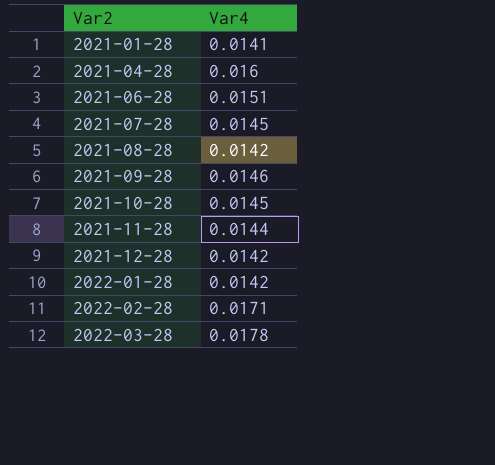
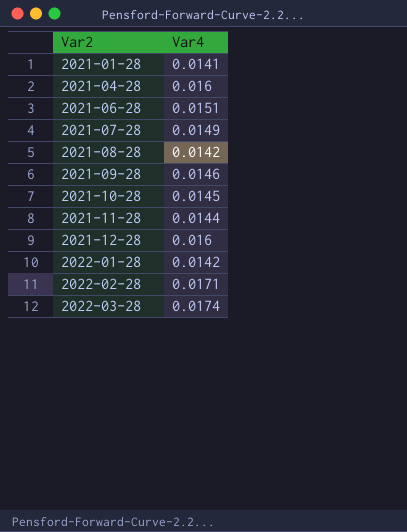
2021-07-28 | Var4: 0.0145 -> 0.0149
2021-12-28 | Var4: 0.0142 -> 0.016
2022-03-28 | Var4: 0.0178 -> 0.0174

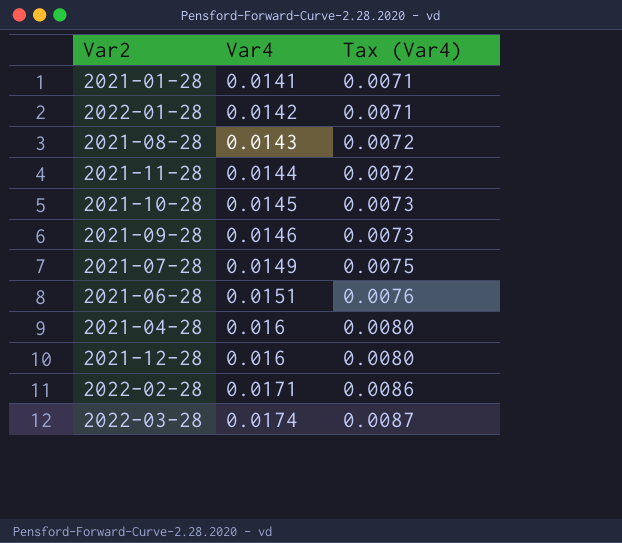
row order: Var2 ascending -> Var4 ascending
column Tax (Var4) | formula: none -> [Var4] * 0.5
2021-08-28 | Var4: 0.0142 -> 0.0143

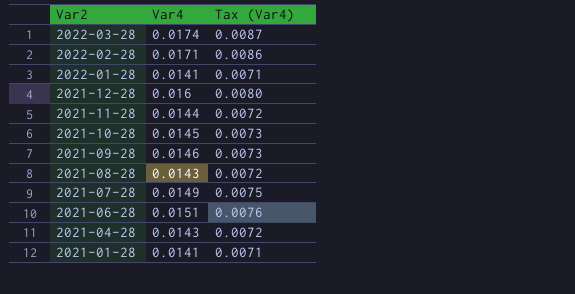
row order: Var4 ascending -> Var2 descending
2022-01-28 | Var4: 0.0142 -> 0.0141
2021-04-28 | Var4: 0.016 -> 0.0143
2021-04-28 | Tax (Var4): 0.0080 -> 0.0072

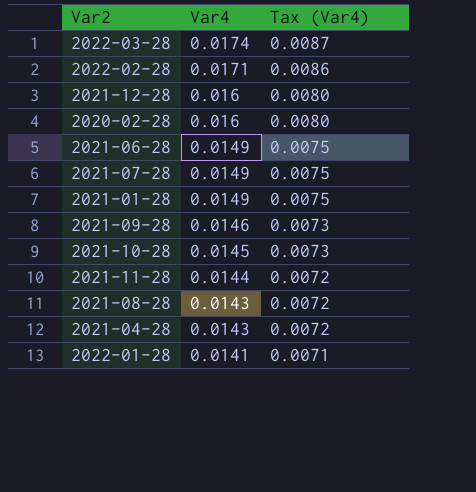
row order: Var2 descending -> Var4 descending
row 2020-02-28: none -> 0.016 | 0.0080
2021-06-28 | Var4: 0.0151 -> 0.0149
2021-06-28 | Tax (Var4): 0.0076 -> 0.0075
2021-01-28 | Var4: 0.0141 -> 0.0149
2021-01-28 | Tax (Var4): 0.0071 -> 0.0075

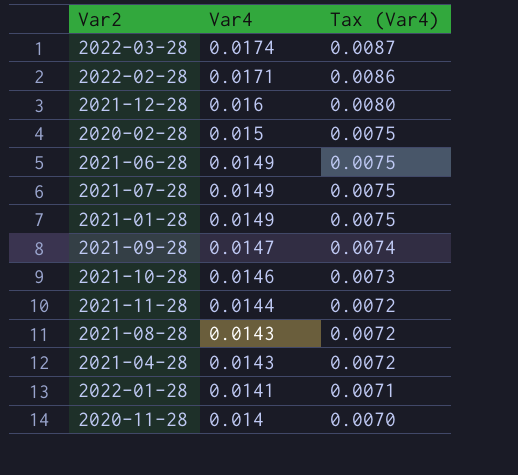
2020-02-28 | Var4: 0.016 -> 0.015
2020-02-28 | Tax (Var4): 0.0080 -> 0.0075
2021-09-28 | Var4: 0.0146 -> 0.0147
2021-09-28 | Tax (Var4): 0.0073 -> 0.0074
2021-10-28 | Var4: 0.0145 -> 0.0146
row 2020-11-28: none -> 0.014 | 0.0070

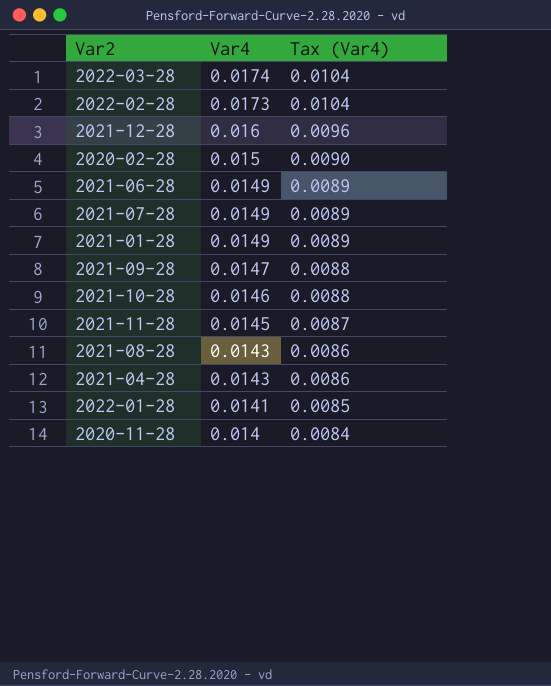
column Tax (Var4) | formula: [Var4] * 0.5 -> [Var4] * 0.6
2022-02-28 | Var4: 0.0171 -> 0.0173
2021-11-28 | Var4: 0.0144 -> 0.0145

